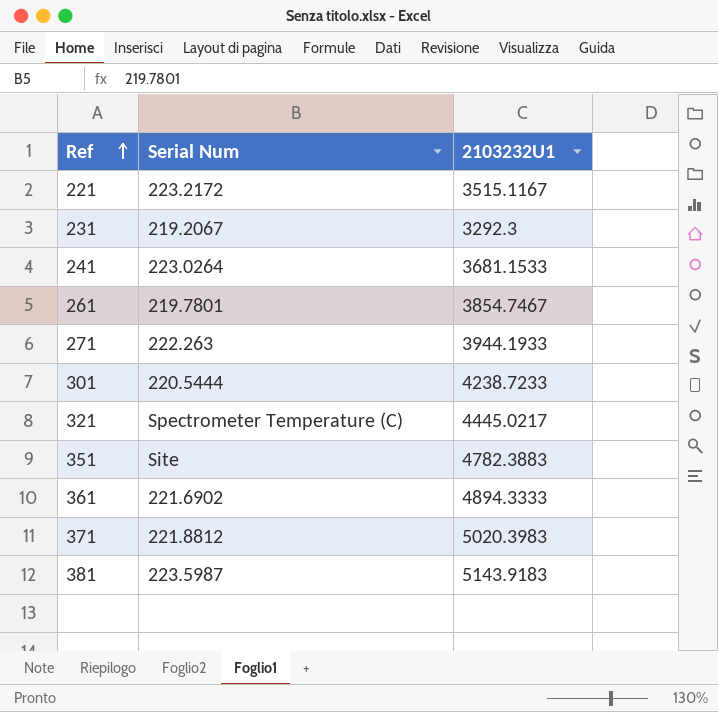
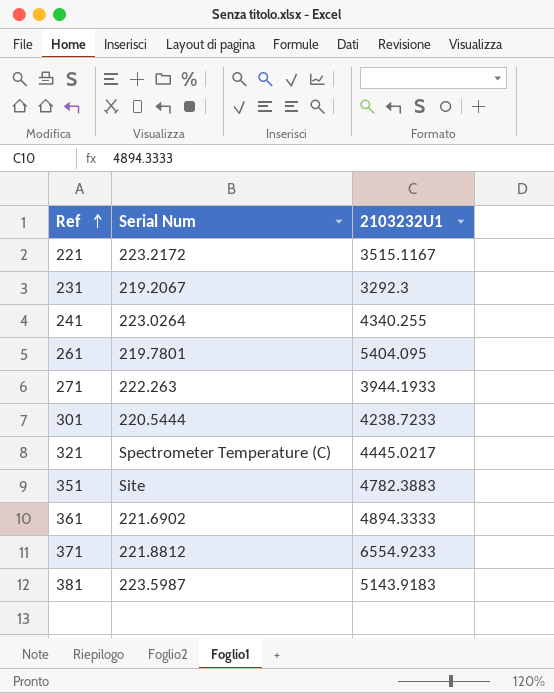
241 | 2103232U1: 3681.1533 -> 4340.255
261 | 2103232U1: 3854.7467 -> 5404.095
371 | 2103232U1: 5020.3983 -> 6554.9233

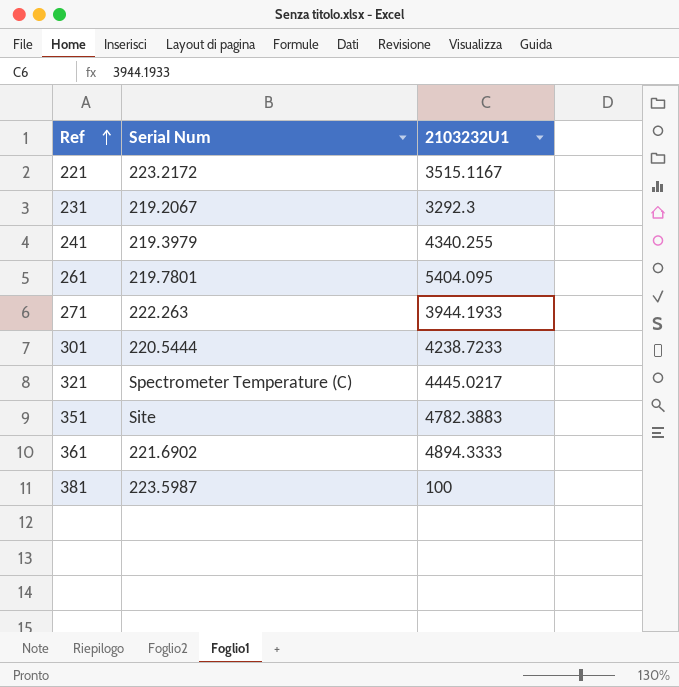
row 371: 221.8812 | 6554.9233 -> none
241 | Serial Num: 223.0264 -> 219.3979
381 | 2103232U1: 5143.9183 -> 100

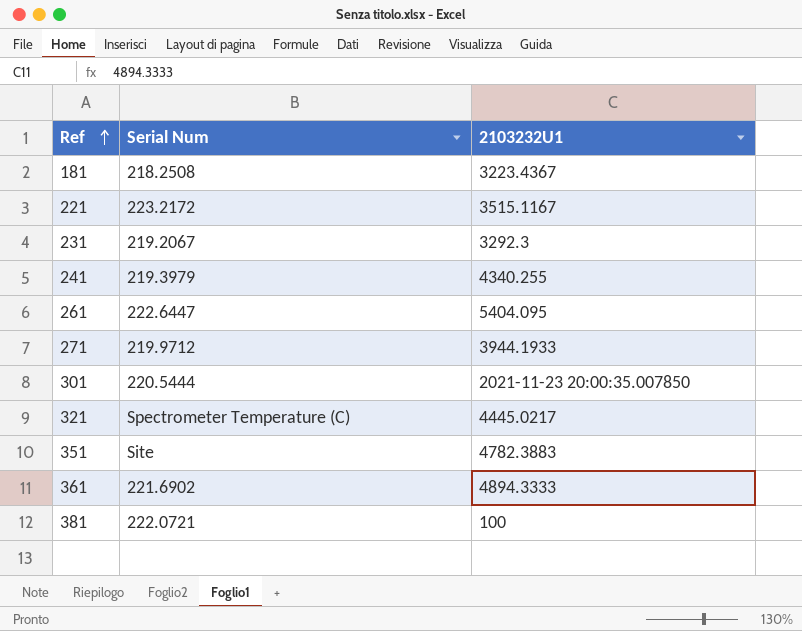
row 181: none -> 218.2508 | 3223.4367
261 | Serial Num: 219.7801 -> 222.6447
271 | Serial Num: 222.263 -> 219.9712
301 | 2103232U1: 4238.7233 -> 2021-11-23 20:00:35.007850
381 | Serial Num: 223.5987 -> 222.0721

